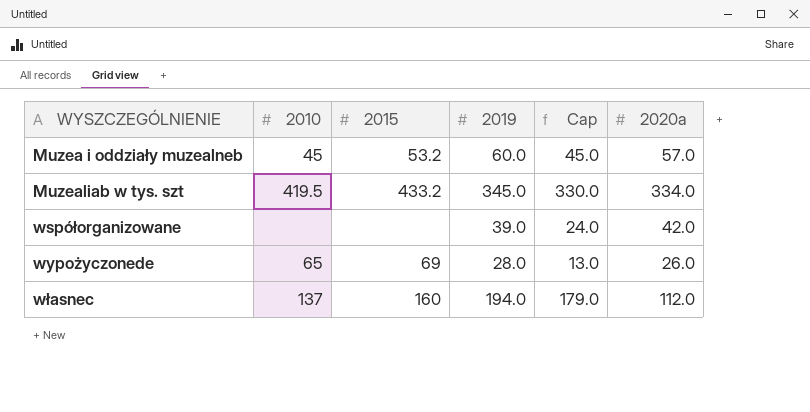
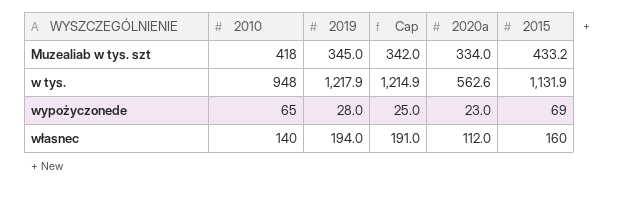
column Cap | formula: [2019] - 15 -> [2019] - 3
column 2015 | position: 3 -> 6
row Muzea i oddziały muzealneb: 45 | 53.2 | 60.0 | 45.0 | 57.0 -> none
row współorganizowane: none | none | 39.0 | 24.0 | 42.0 -> none
Muzealiab w tys. szt | 2010: 419.5 -> 418
row w tys.: none -> 948 | 1,217.9 | 1,214.9 | 562.6 | 1,131.9
wypożyczonede | 2020a: 26.0 -> 23.0
własnec | 2010: 137 -> 140

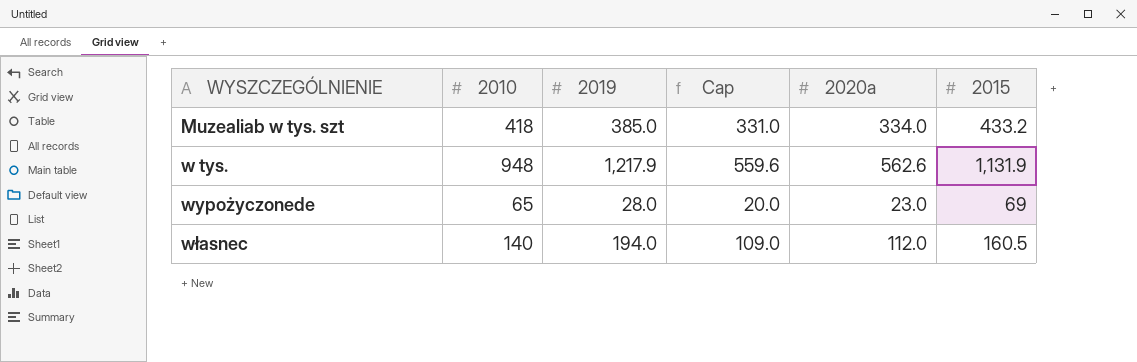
column Cap | formula: [2019] - 3 -> [2020a] - 3
Muzealiab w tys. szt | 2019: 345.0 -> 385.0
własnec | 2015: 160 -> 160.5

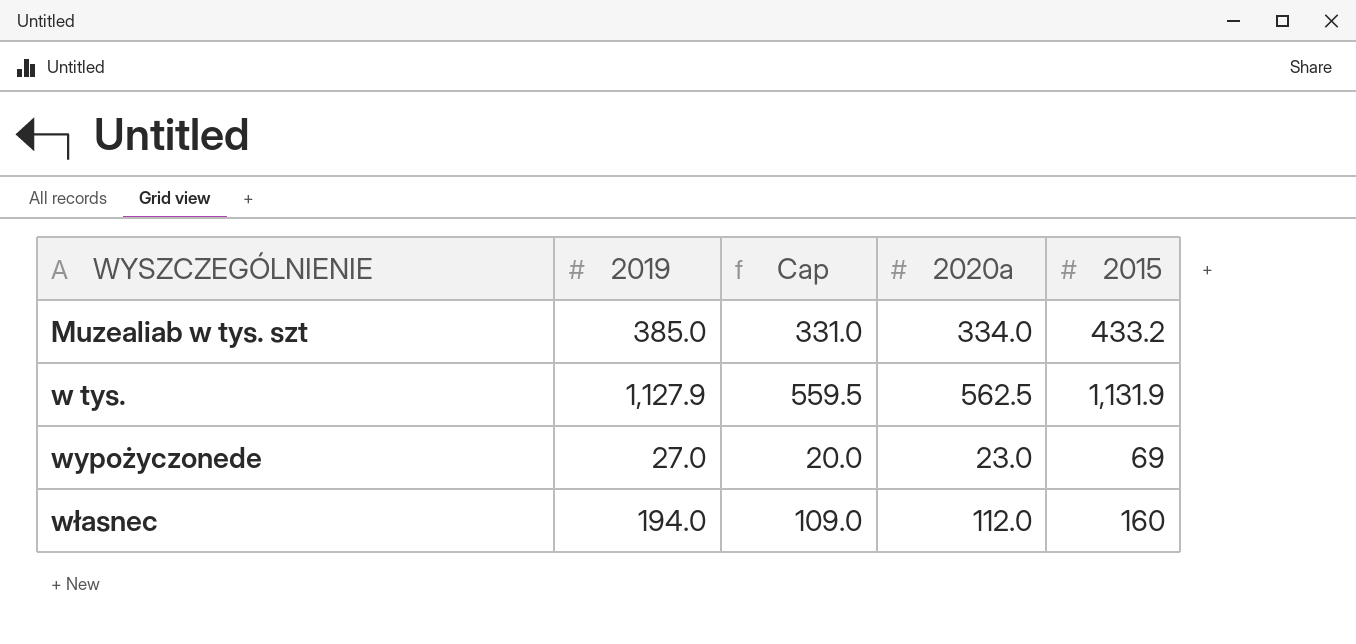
column 2010 | position: 2 -> none
w tys. | 2019: 1,217.9 -> 1,127.9
w tys. | Cap: 559.6 -> 559.5
w tys. | 2020a: 562.6 -> 562.5
wypożyczonede | 2019: 28.0 -> 27.0
własnec | 2015: 160.5 -> 160

